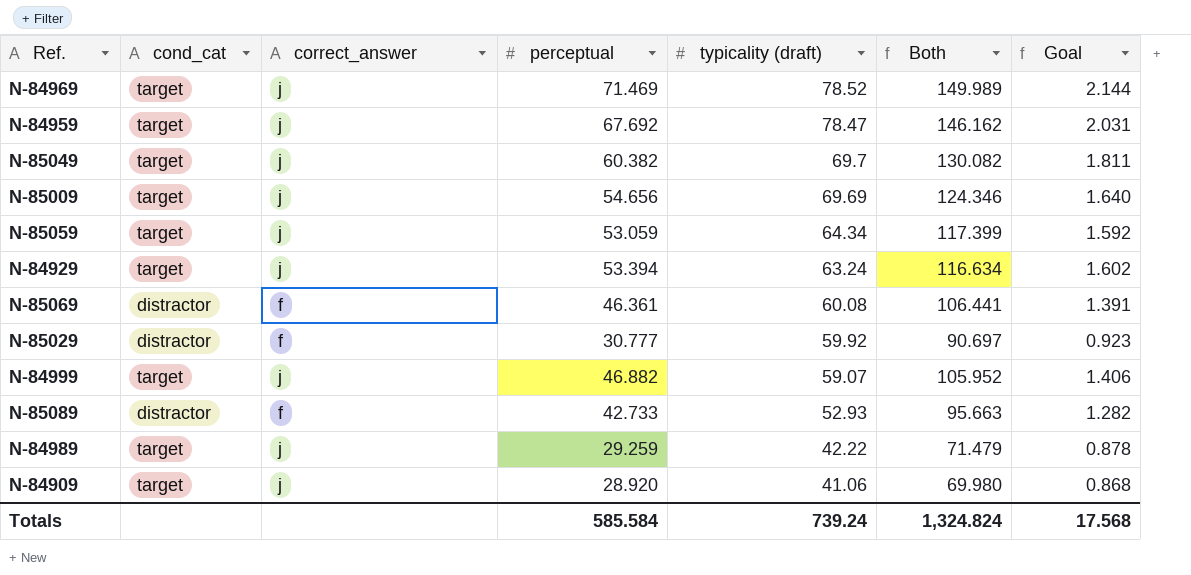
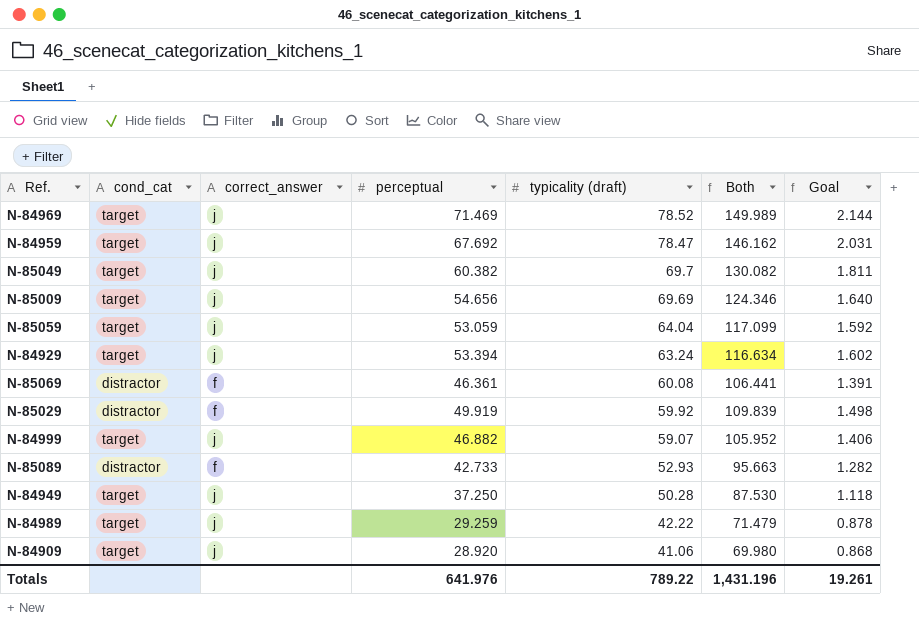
N-85059 | typicality (draft): 64.34 -> 64.04
N-85059 | Both: 117.399 -> 117.099
N-85029 | perceptual: 30.777 -> 49.919
N-85029 | Both: 90.697 -> 109.839
N-85029 | Goal: 0.923 -> 1.498
row N-84949: none -> target | j | 37.250 | 50.28 | 87.530 | 1.118
Totals | perceptual: 585.584 -> 641.976
Totals | typicality (draft): 739.24 -> 789.22
Totals | Both: 1,324.824 -> 1,431.196
Totals | Goal: 17.568 -> 19.261

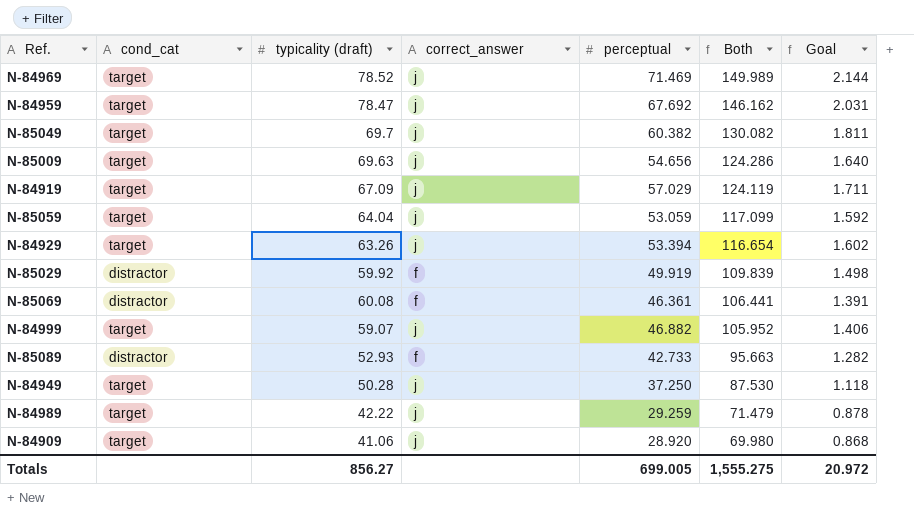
row order: typicality (draft) descending -> Both descending
column typicality (draft) | position: 5 -> 3
N-85009 | typicality (draft): 69.69 -> 69.63
N-85009 | Both: 124.346 -> 124.286
row N-84919: none -> target | 67.09 | j | 57.029 | 124.119 | 1.711
N-84929 | typicality (draft): 63.24 -> 63.26
N-84929 | Both: 116.634 -> 116.654
Totals | typicality (draft): 789.22 -> 856.27
Totals | perceptual: 641.976 -> 699.005
Totals | Both: 1,431.196 -> 1,555.275
Totals | Goal: 19.261 -> 20.972

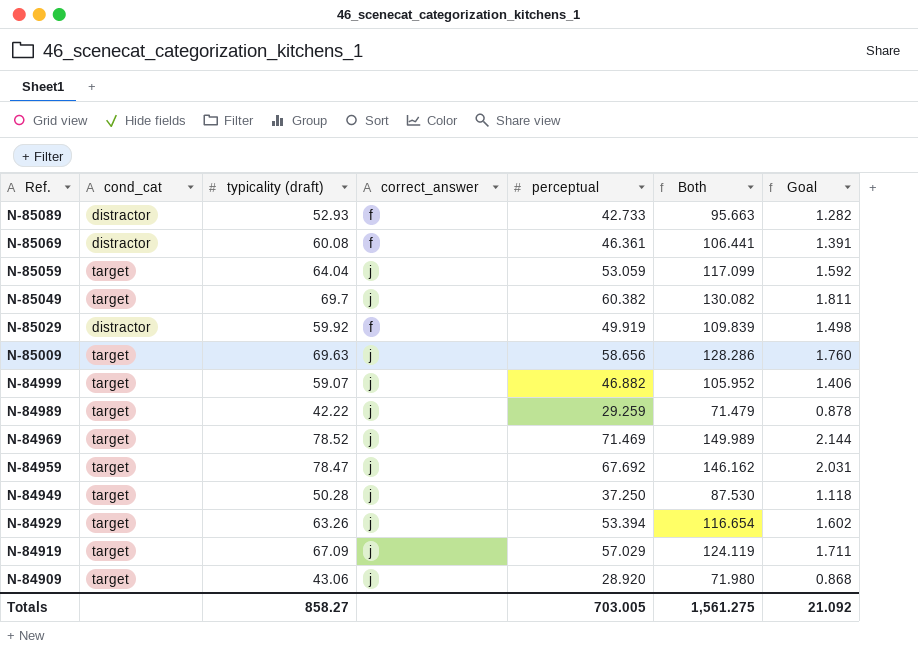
row order: Both descending -> Ref. descending
N-85009 | perceptual: 54.656 -> 58.656
N-85009 | Both: 124.286 -> 128.286
N-85009 | Goal: 1.640 -> 1.760
N-84909 | typicality (draft): 41.06 -> 43.06
N-84909 | Both: 69.980 -> 71.980
Totals | typicality (draft): 856.27 -> 858.27
Totals | perceptual: 699.005 -> 703.005
Totals | Both: 1,555.275 -> 1,561.275
Totals | Goal: 20.972 -> 21.092

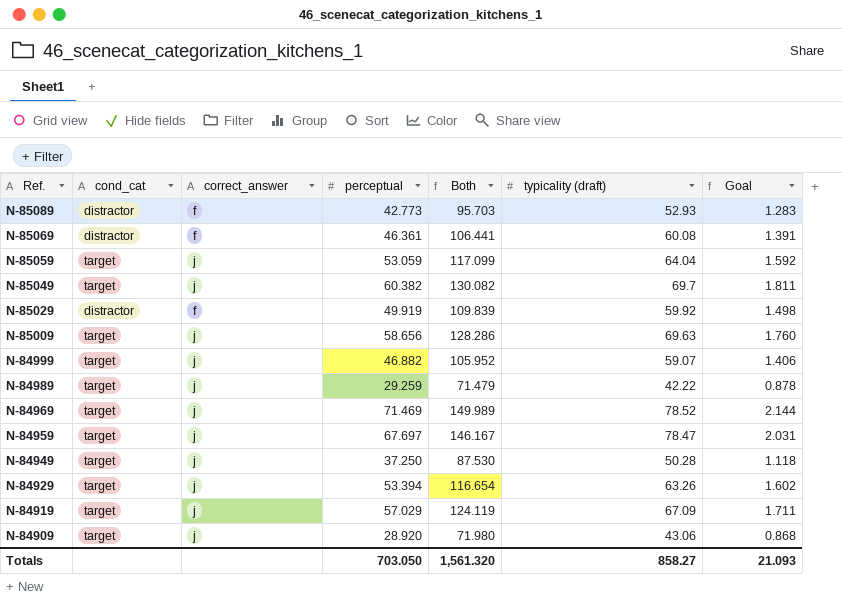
column typicality (draft) | position: 3 -> 6
N-85089 | perceptual: 42.733 -> 42.773
N-85089 | Both: 95.663 -> 95.703
N-85089 | Goal: 1.282 -> 1.283
N-84959 | perceptual: 67.692 -> 67.697
N-84959 | Both: 146.162 -> 146.167
Totals | perceptual: 703.005 -> 703.050
Totals | Both: 1,561.275 -> 1,561.320
Totals | Goal: 21.092 -> 21.093

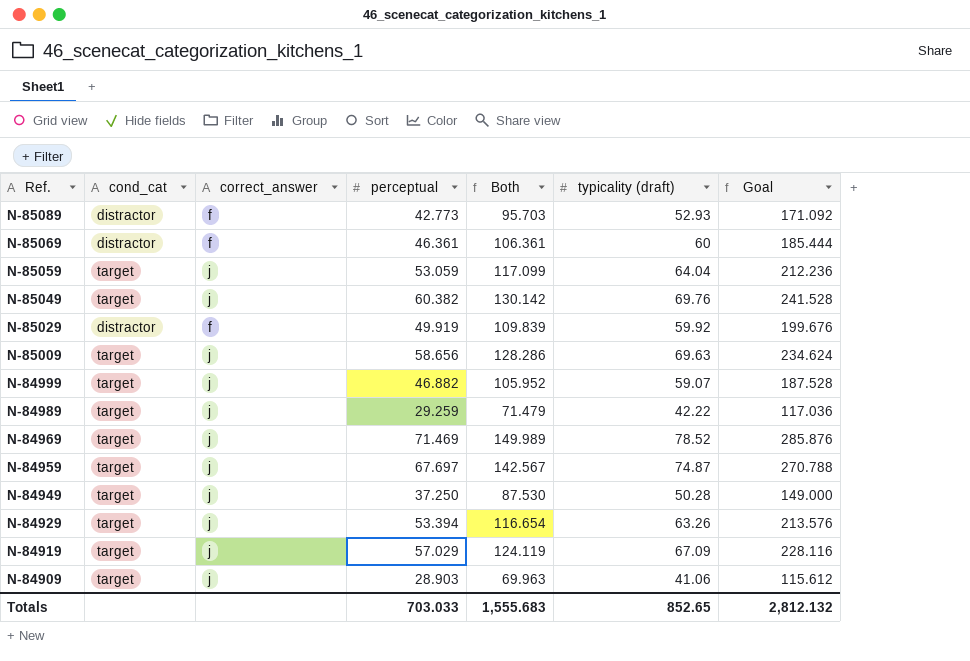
column Goal | formula: [perceptual] * 0.03 -> [perceptual] * 4
N-85069 | Both: 106.441 -> 106.361
N-85069 | typicality (draft): 60.08 -> 60
N-85049 | Both: 130.082 -> 130.142
N-85049 | typicality (draft): 69.7 -> 69.76
N-84959 | Both: 146.167 -> 142.567
N-84959 | typicality (draft): 78.47 -> 74.87
N-84909 | perceptual: 28.920 -> 28.903
N-84909 | Both: 71.980 -> 69.963
N-84909 | typicality (draft): 43.06 -> 41.06
Totals | perceptual: 703.050 -> 703.033
Totals | Both: 1,561.320 -> 1,555.683
Totals | typicality (draft): 858.27 -> 852.65
Totals | Goal: 21.093 -> 2,812.132

